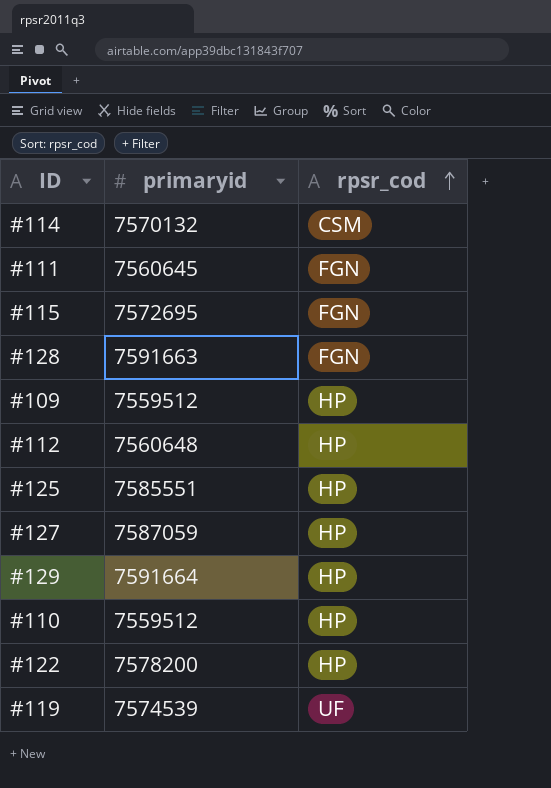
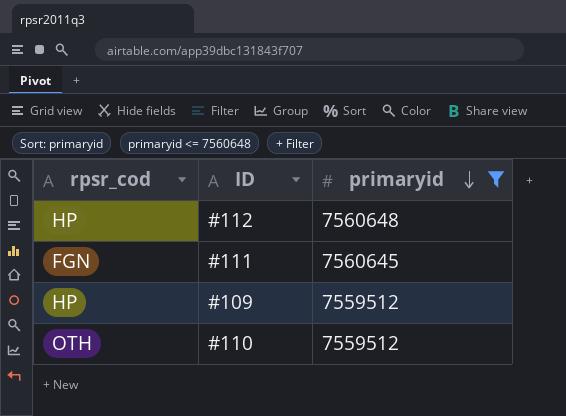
filter: none -> primaryid <= 7560648
row order: rpsr_cod ascending -> primaryid descending
column rpsr_cod | position: 3 -> 1
#110 | rpsr_cod: HP -> OTH

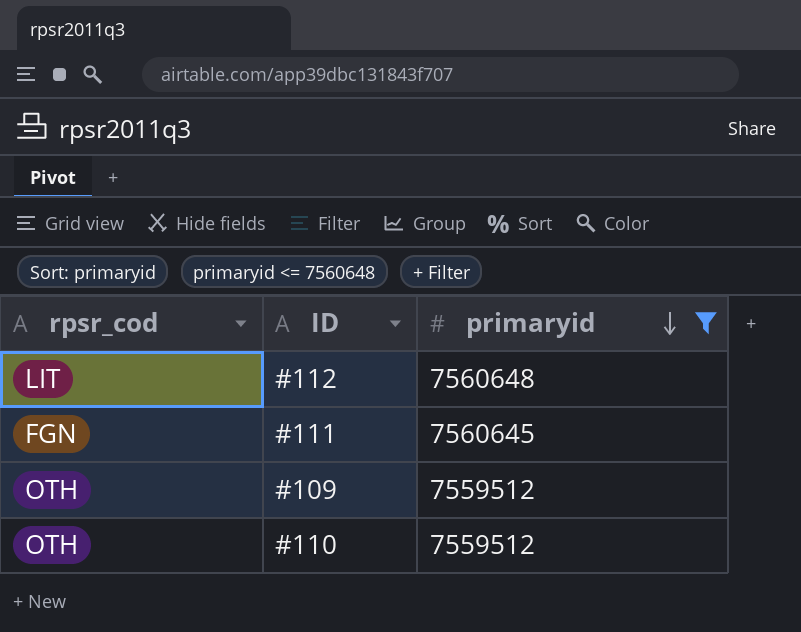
#112 | rpsr_cod: HP -> LIT
#109 | rpsr_cod: HP -> OTH

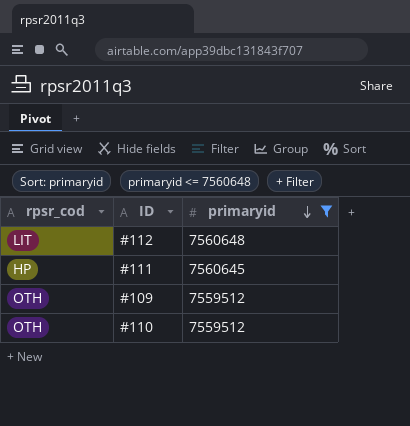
#111 | rpsr_cod: FGN -> HP

